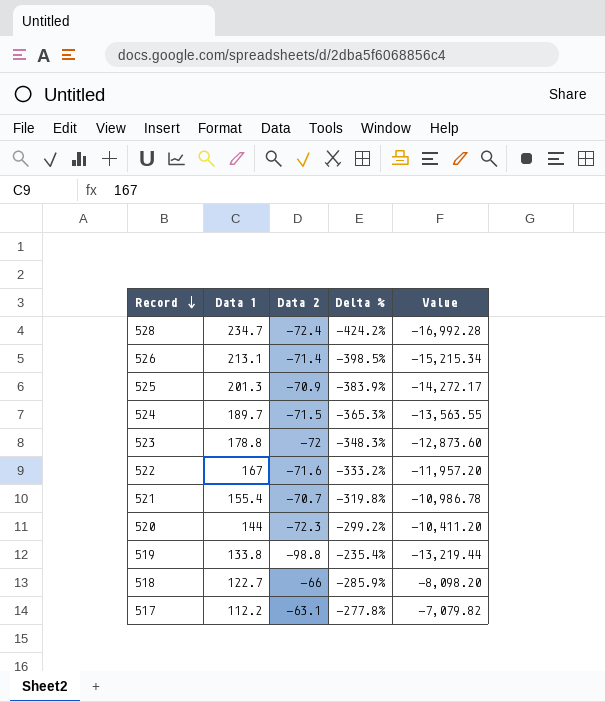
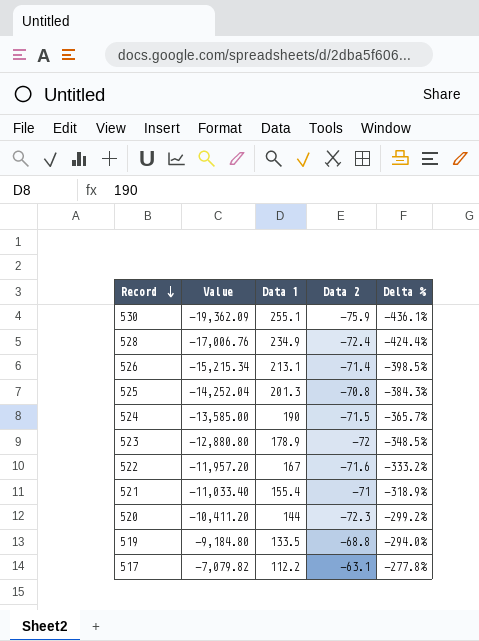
column Value | position: 5 -> 2
row 518: 122.7 | -66 | -285.9% | -8,098.20 -> none
row 530: none -> -19,362.09 | 255.1 | -75.9 | -436.1%
528 | Value: -16,992.28 -> -17,006.76
528 | Data 1: 234.7 -> 234.9
528 | Delta %: -424.2% -> -424.4%
525 | Value: -14,272.17 -> -14,252.04
525 | Data 2: -70.9 -> -70.8
525 | Delta %: -383.9% -> -384.3%
524 | Value: -13,563.55 -> -13,585.00
524 | Data 1: 189.7 -> 190
524 | Delta %: -365.3% -> -365.7%
523 | Value: -12,873.60 -> -12,880.80
523 | Data 1: 178.8 -> 178.9
523 | Delta %: -348.3% -> -348.5%
521 | Value: -10,986.78 -> -11,033.40
521 | Data 2: -70.7 -> -71
521 | Delta %: -319.8% -> -318.9%
519 | Value: -13,219.44 -> -9,184.80
519 | Data 1: 133.8 -> 133.5
519 | Data 2: -98.8 -> -68.8
519 | Delta %: -235.4% -> -294.0%

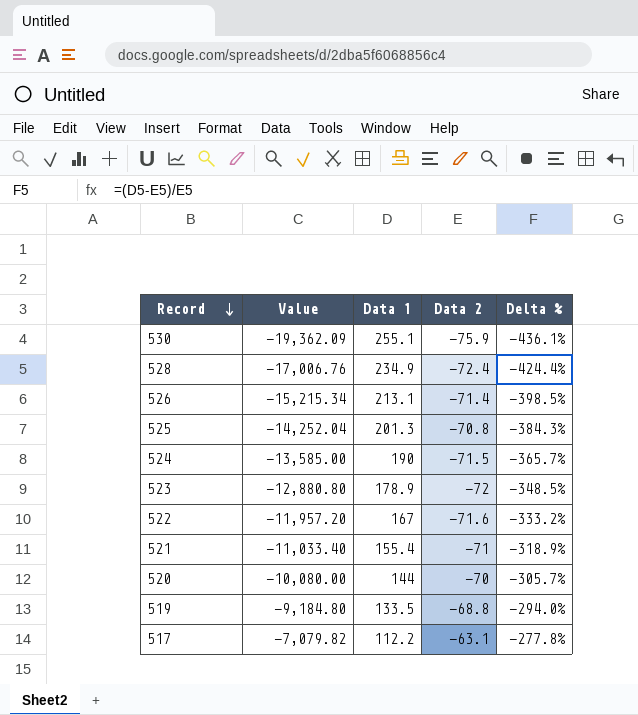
520 | Value: -10,411.20 -> -10,080.00
520 | Data 2: -72.3 -> -70
520 | Delta %: -299.2% -> -305.7%

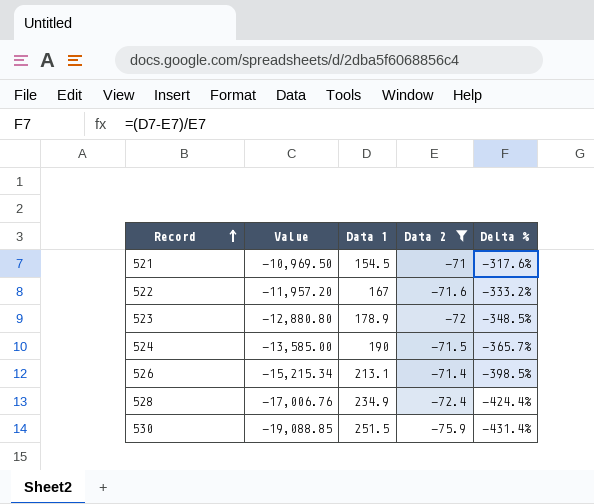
filter: none -> Data 2 <= -71
row order: Record descending -> Record ascending
521 | Value: -11,033.40 -> -10,969.50
521 | Data 1: 155.4 -> 154.5
521 | Delta %: -318.9% -> -317.6%
530 | Value: -19,362.09 -> -19,088.85
530 | Data 1: 255.1 -> 251.5
530 | Delta %: -436.1% -> -431.4%

